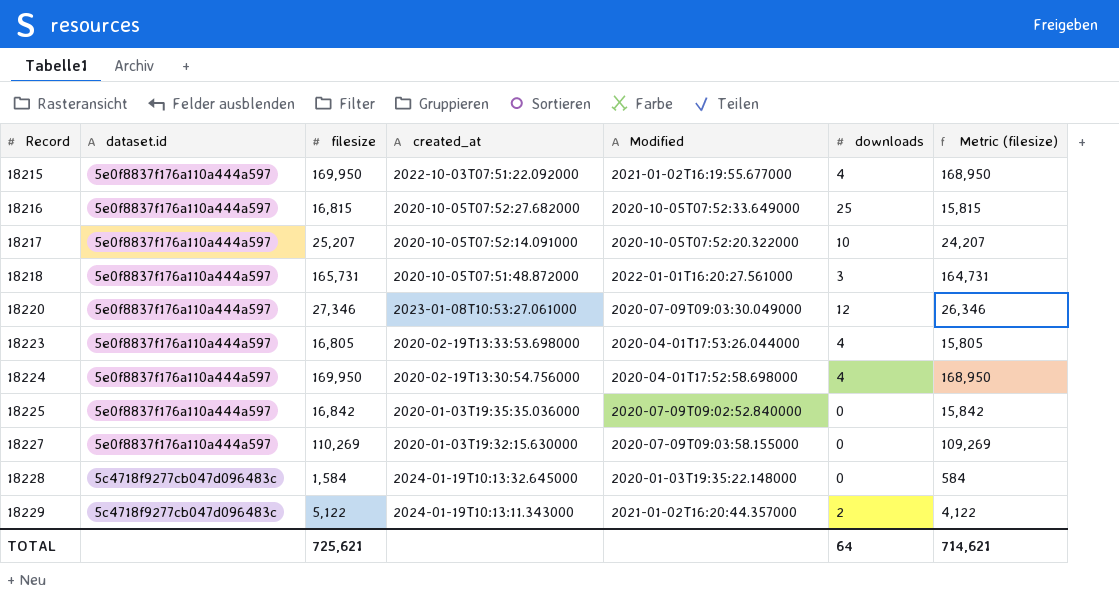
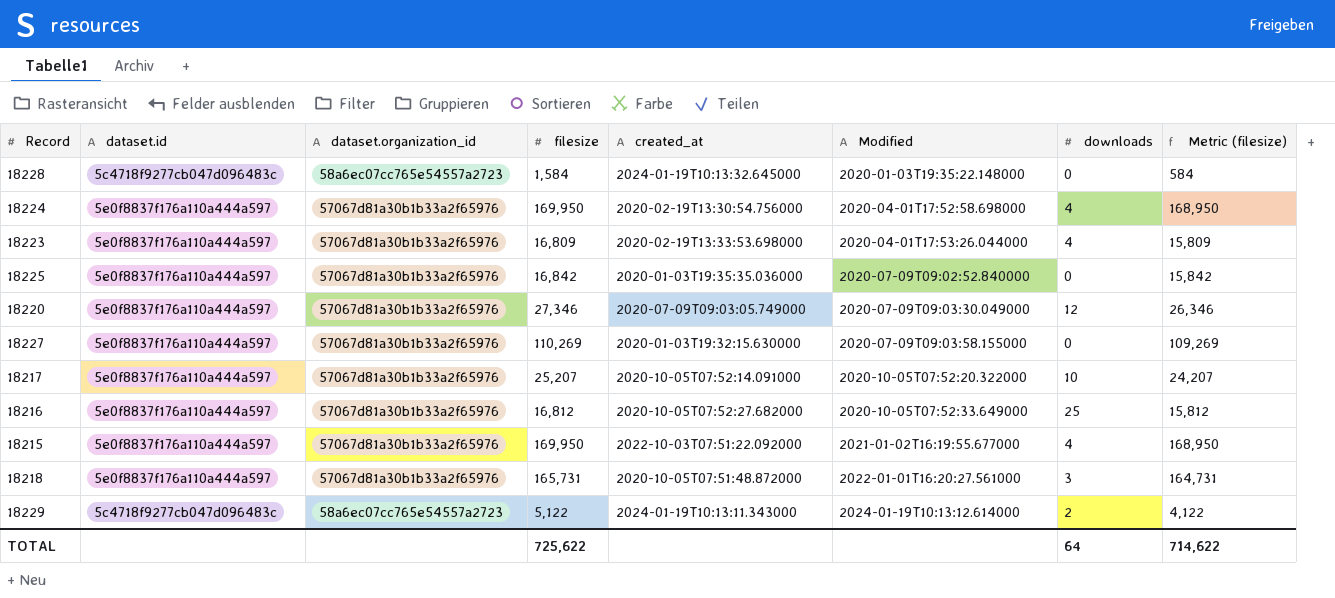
row order: Record ascending -> Modified ascending
column dataset.organization_id | position: none -> 3
18223 | filesize: 16,805 -> 16,809
18223 | Metric (filesize): 15,805 -> 15,809
18220 | created_at: 2023-01-08T10:53:27.061000 -> 2020-07-09T09:03:05.749000
18216 | filesize: 16,815 -> 16,812
18216 | Metric (filesize): 15,815 -> 15,812
18229 | Modified: 2021-01-02T16:20:44.357000 -> 2024-01-19T10:13:12.614000
TOTAL | filesize: 725,621 -> 725,622
TOTAL | Metric (filesize): 714,621 -> 714,622

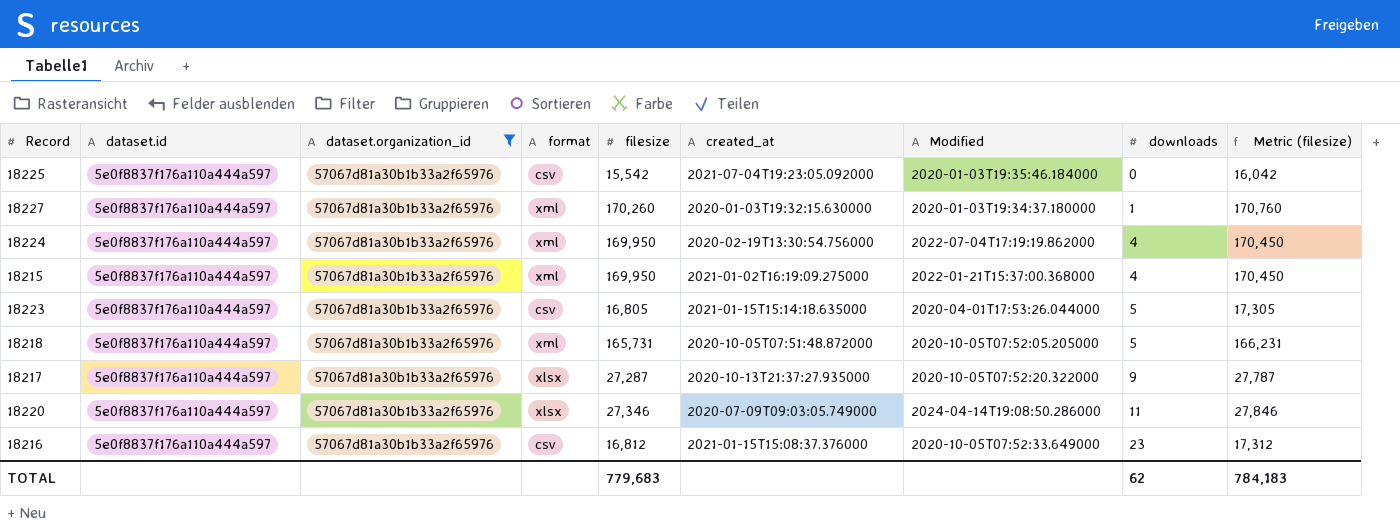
filter: none -> dataset.organization_id = 57067d81a30b1b33a2f65976
row order: Modified ascending -> downloads ascending
column format | position: none -> 4
column Metric (filesize) | formula: [filesize] - 1000 -> [filesize] + 500
18225 | filesize: 16,842 -> 15,542
18225 | created_at: 2020-01-03T19:35:35.036000 -> 2021-07-04T19:23:05.092000
18225 | Modified: 2020-07-09T09:02:52.840000 -> 2020-01-03T19:35:46.184000
18227 | filesize: 110,269 -> 170,260
18227 | Modified: 2020-07-09T09:03:58.155000 -> 2020-01-03T19:34:37.180000
18227 | downloads: 0 -> 1
18224 | Modified: 2020-04-01T17:52:58.698000 -> 2022-07-04T17:19:19.862000
18215 | created_at: 2022-10-03T07:51:22.092000 -> 2021-01-02T16:19:09.275000
18215 | Modified: 2021-01-02T16:19:55.677000 -> 2022-01-21T15:37:00.368000
18223 | filesize: 16,809 -> 16,805
18223 | created_at: 2020-02-19T13:33:53.698000 -> 2021-01-15T15:14:18.635000
18223 | downloads: 4 -> 5
18218 | Modified: 2022-01-01T16:20:27.561000 -> 2020-10-05T07:52:05.205000
18218 | downloads: 3 -> 5
18217 | filesize: 25,207 -> 27,287
18217 | created_at: 2020-10-05T07:52:14.091000 -> 2020-10-13T21:37:27.935000
18217 | downloads: 10 -> 9
18220 | Modified: 2020-07-09T09:03:30.049000 -> 2024-04-14T19:08:50.286000
18220 | downloads: 12 -> 11
18216 | created_at: 2020-10-05T07:52:27.682000 -> 2021-01-15T15:08:37.376000
18216 | downloads: 25 -> 23
TOTAL | filesize: 725,622 -> 779,683
TOTAL | downloads: 64 -> 62
TOTAL | Metric (filesize): 714,622 -> 784,183

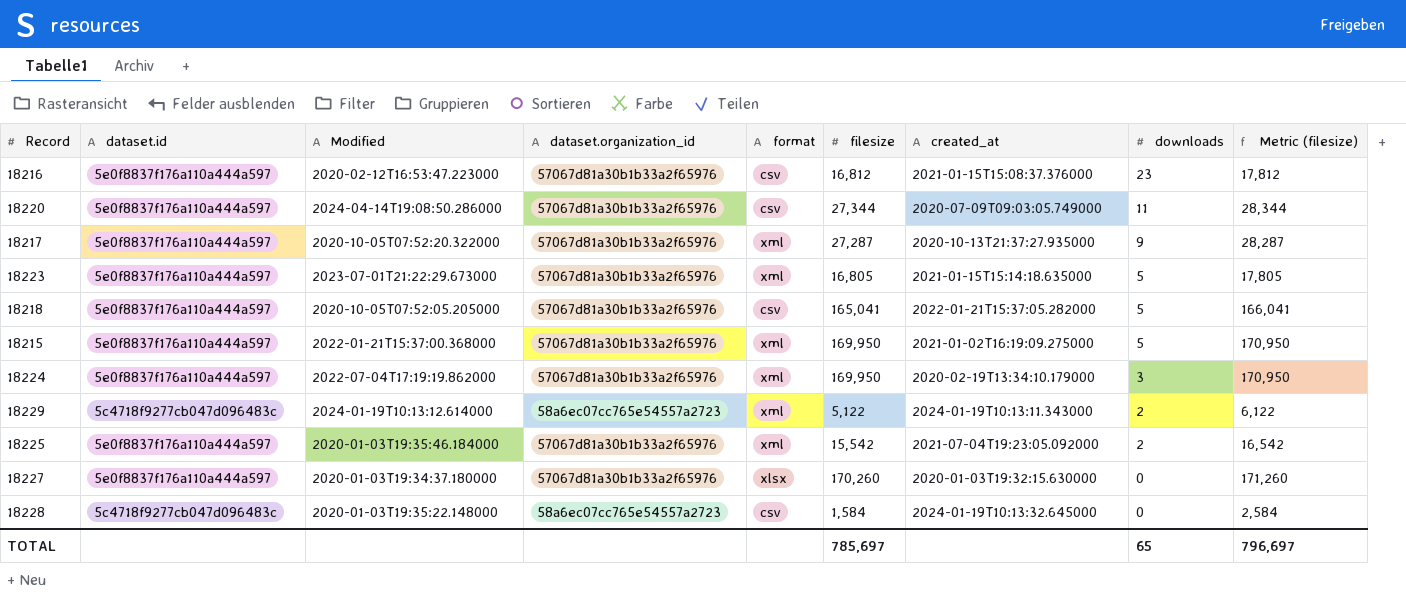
filter: dataset.organization_id = 57067d81a30b1b33a2f65976 -> none
row order: downloads ascending -> downloads descending
column Modified | position: 7 -> 3
column Metric (filesize) | formula: [filesize] + 500 -> [filesize] + 1000
18216 | Modified: 2020-10-05T07:52:33.649000 -> 2020-02-12T16:53:47.223000
18220 | format: xlsx -> csv
18220 | filesize: 27,346 -> 27,344
18217 | format: xlsx -> xml
18223 | Modified: 2020-04-01T17:53:26.044000 -> 2023-07-01T21:22:29.673000
18223 | format: csv -> xml
18218 | format: xml -> csv
18218 | filesize: 165,731 -> 165,041
18218 | created_at: 2020-10-05T07:51:48.872000 -> 2022-01-21T15:37:05.282000
18215 | downloads: 4 -> 5
18224 | created_at: 2020-02-19T13:30:54.756000 -> 2020-02-19T13:34:10.179000
18224 | downloads: 4 -> 3
18225 | format: csv -> xml
18225 | downloads: 0 -> 2
18227 | format: xml -> xlsx
18227 | downloads: 1 -> 0
TOTAL | filesize: 779,683 -> 785,697
TOTAL | downloads: 62 -> 65
TOTAL | Metric (filesize): 784,183 -> 796,697

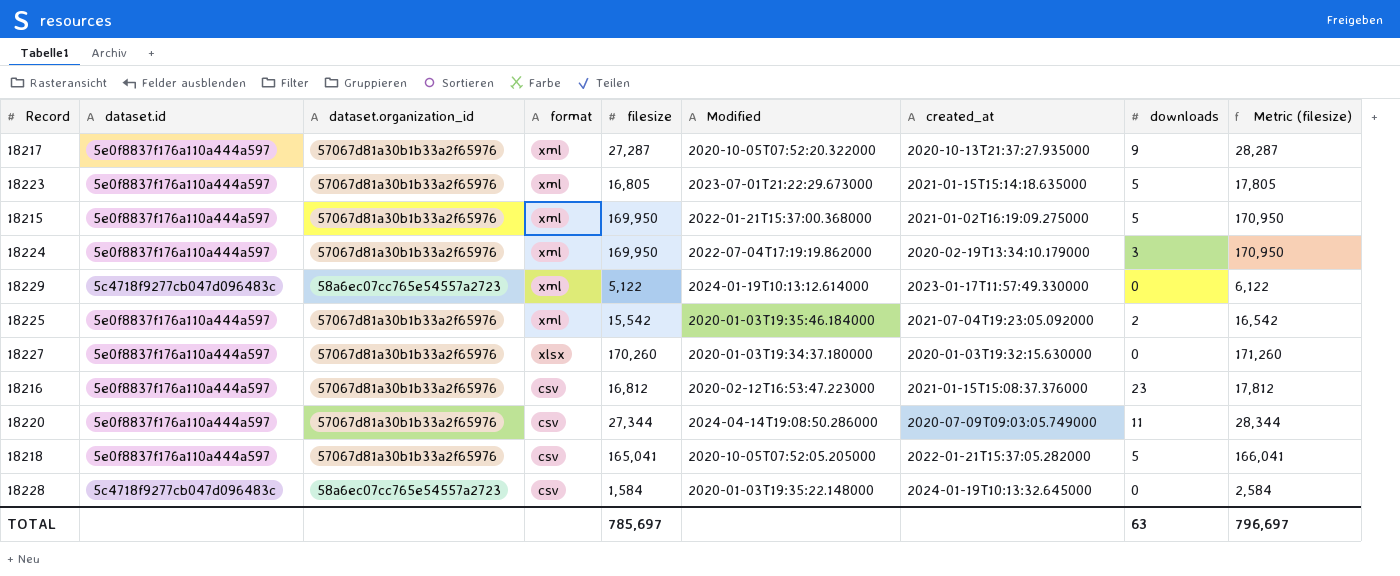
row order: downloads descending -> format descending
column Modified | position: 3 -> 6
18229 | created_at: 2024-01-19T10:13:11.343000 -> 2023-01-17T11:57:49.330000
18229 | downloads: 2 -> 0
TOTAL | downloads: 65 -> 63

